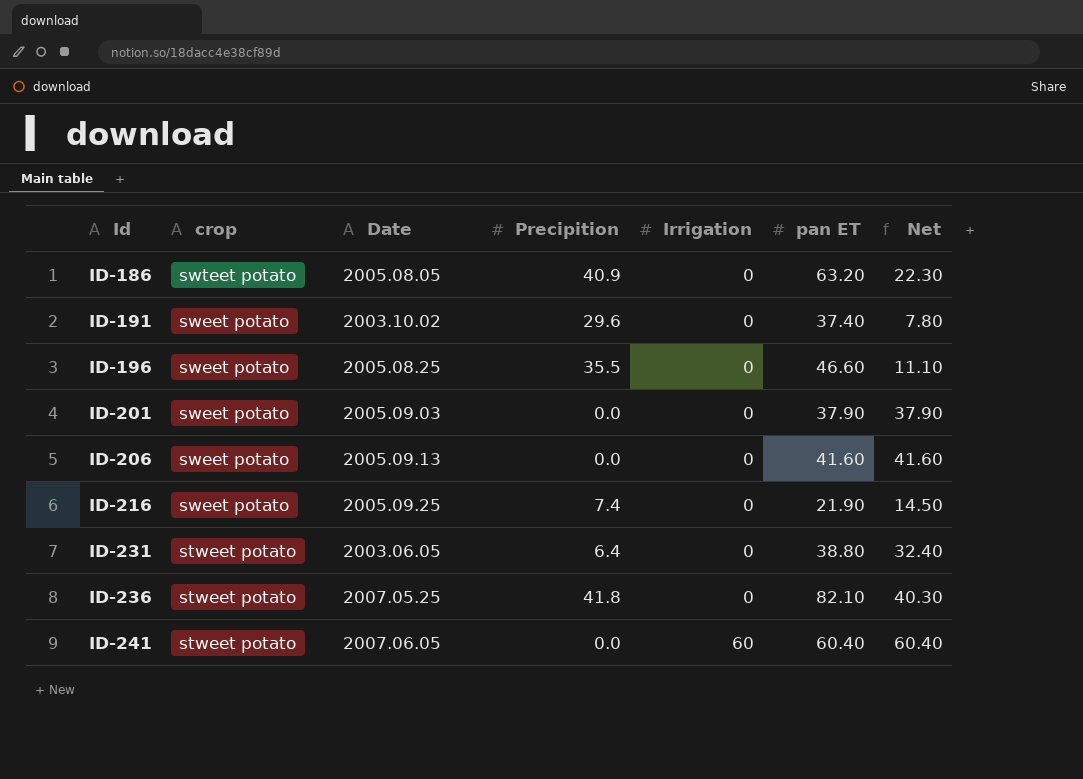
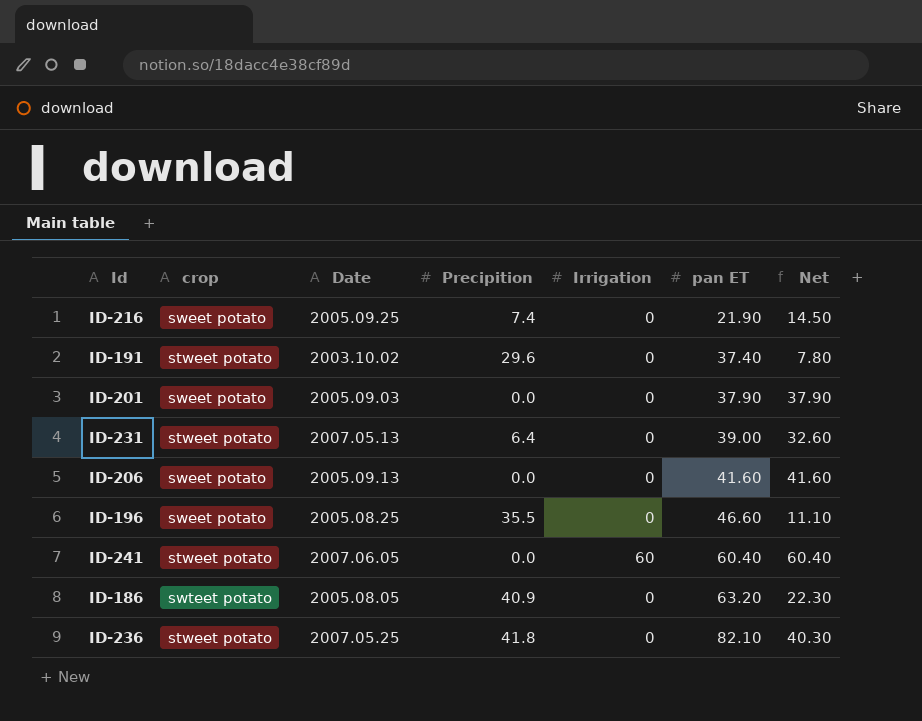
row order: Id ascending -> pan ET ascending
ID-191 | crop: sweet potato -> stweet potato
ID-231 | Date: 2003.06.05 -> 2007.05.13
ID-231 | pan ET: 38.80 -> 39.00
ID-231 | Net: 32.40 -> 32.60

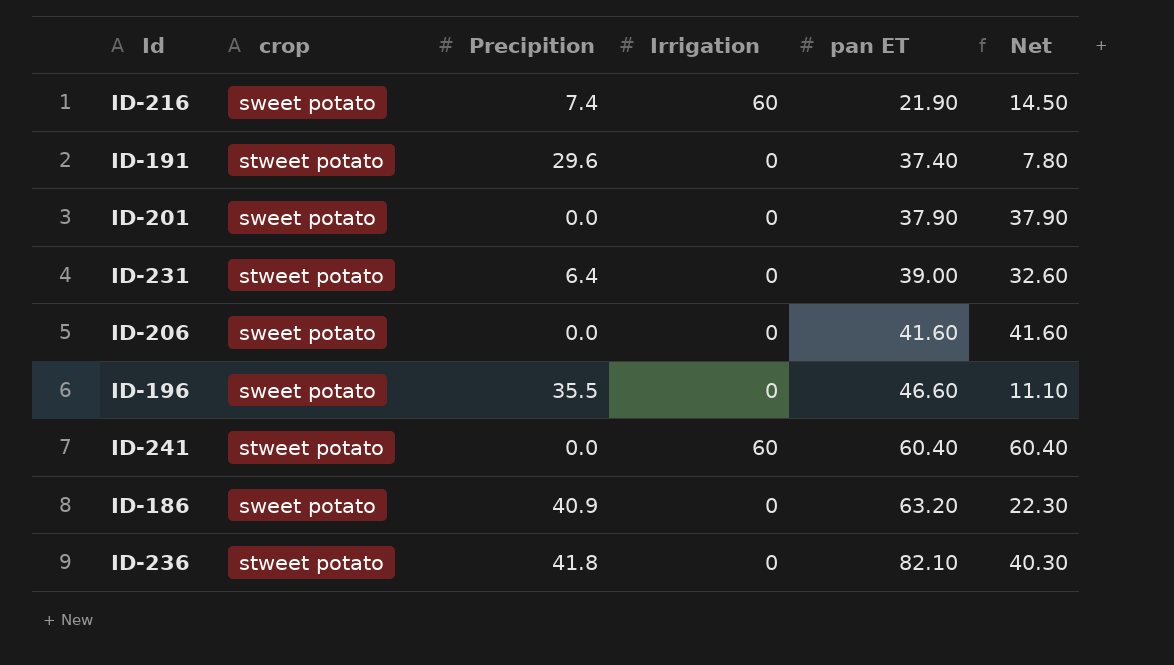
column Date | position: 3 -> none
ID-216 | Irrigation: 0 -> 60
ID-186 | crop: swteet potato -> sweet potato

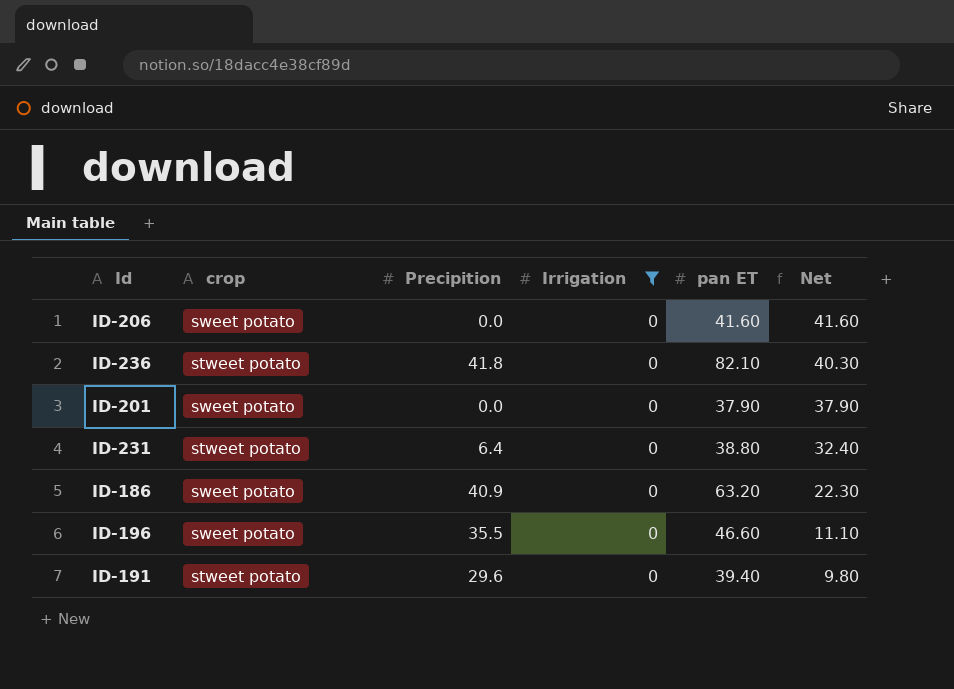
filter: none -> Irrigation = 0
row order: pan ET ascending -> Net descending
ID-231 | pan ET: 39.00 -> 38.80
ID-231 | Net: 32.60 -> 32.40
ID-191 | pan ET: 37.40 -> 39.40
ID-191 | Net: 7.80 -> 9.80

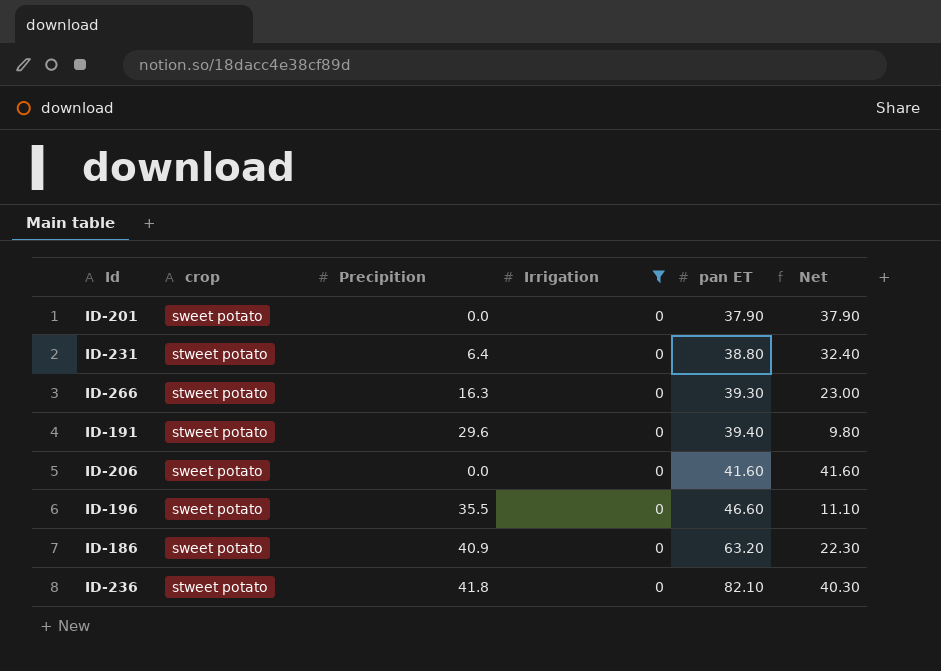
row order: Net descending -> pan ET ascending
row ID-266: none -> stweet potato | 16.3 | 0 | 39.30 | 23.00

